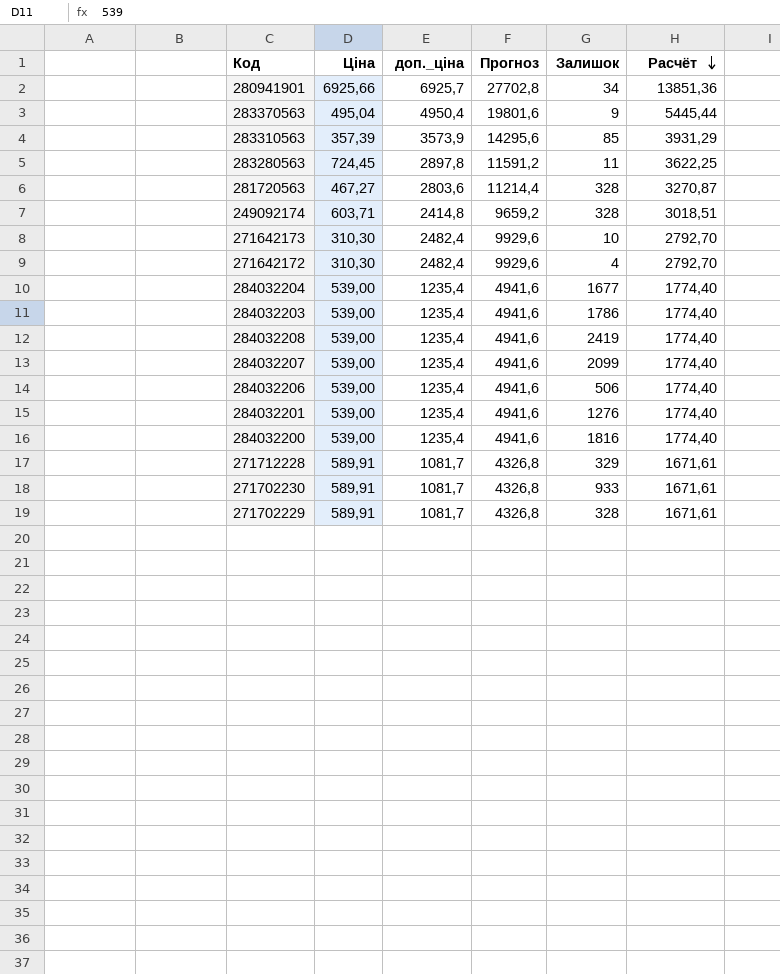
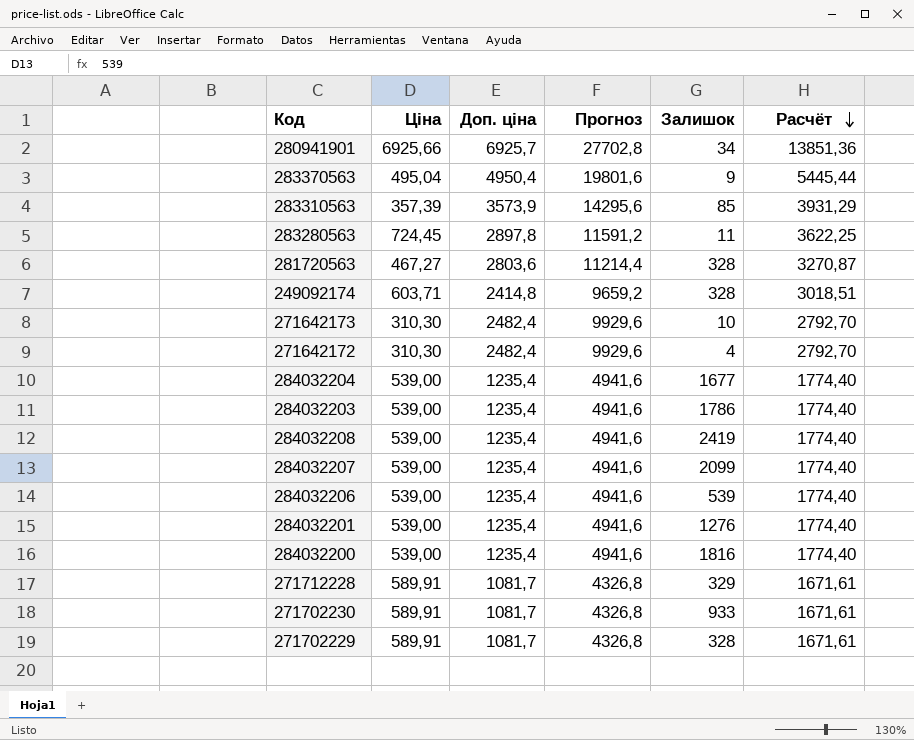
column name: доп._ціна -> Доп. ціна
284032206 | Залишок: 506 -> 539

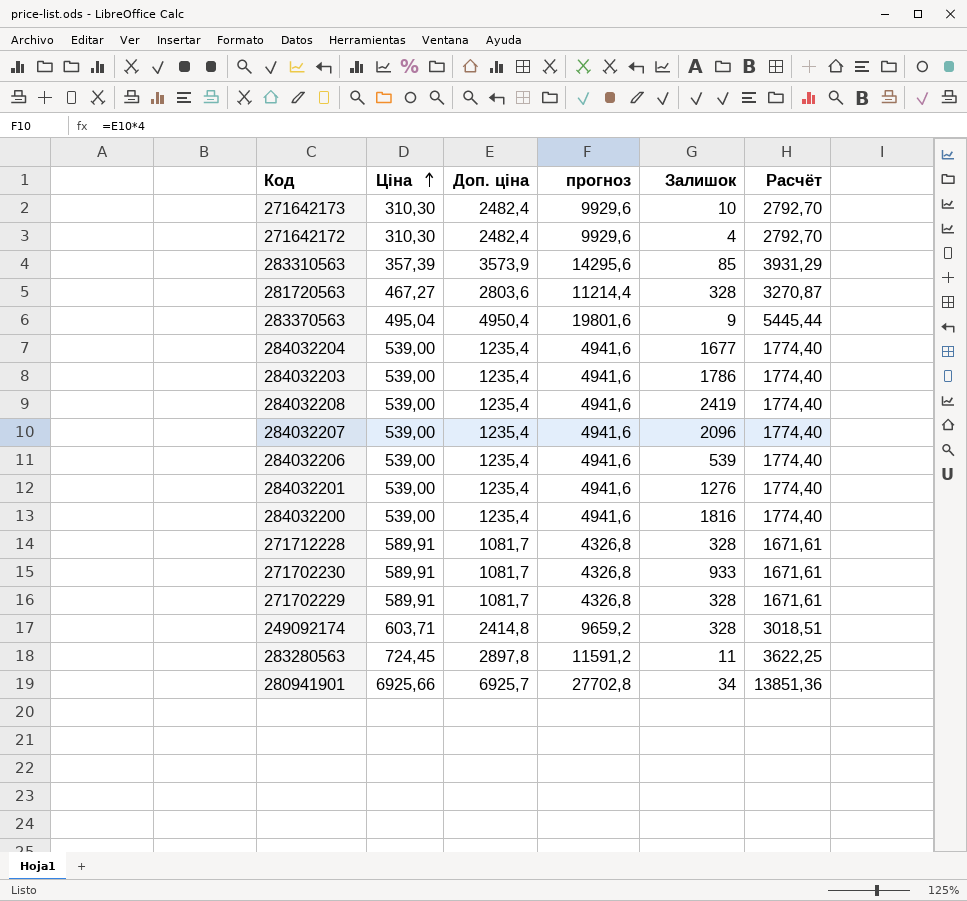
row order: Расчёт descending -> Ціна ascending
column name: Прогноз -> прогноз
284032207 | Залишок: 2099 -> 2096
271712228 | Залишок: 329 -> 328

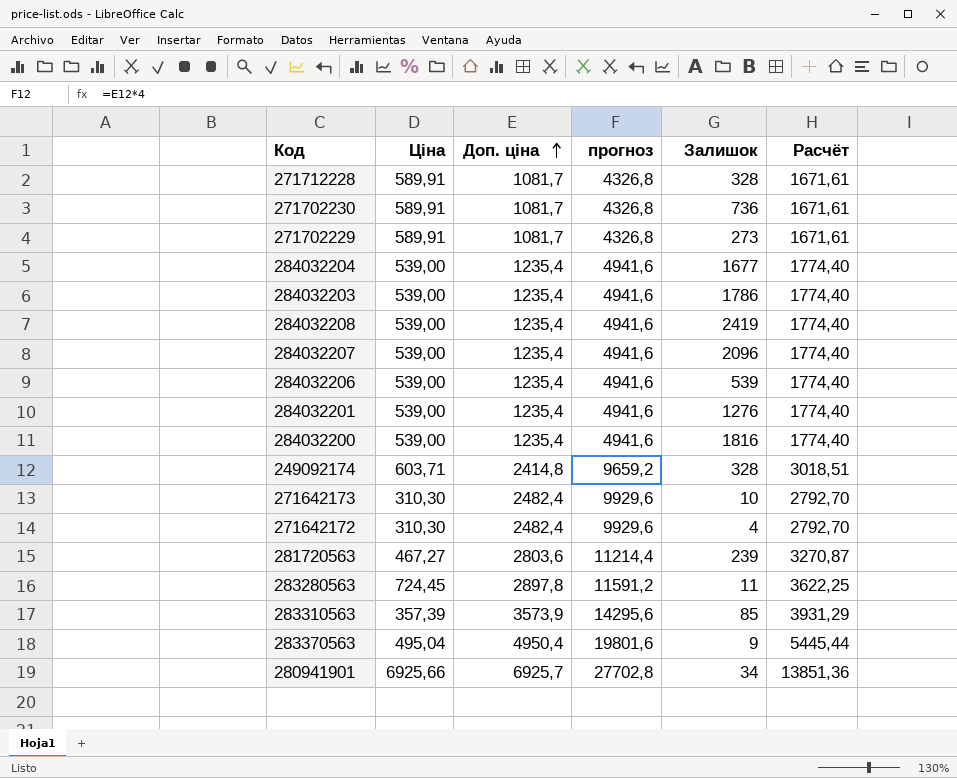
row order: Ціна ascending -> Доп. ціна ascending
271702230 | Залишок: 933 -> 736
271702229 | Залишок: 328 -> 273
281720563 | Залишок: 328 -> 239

